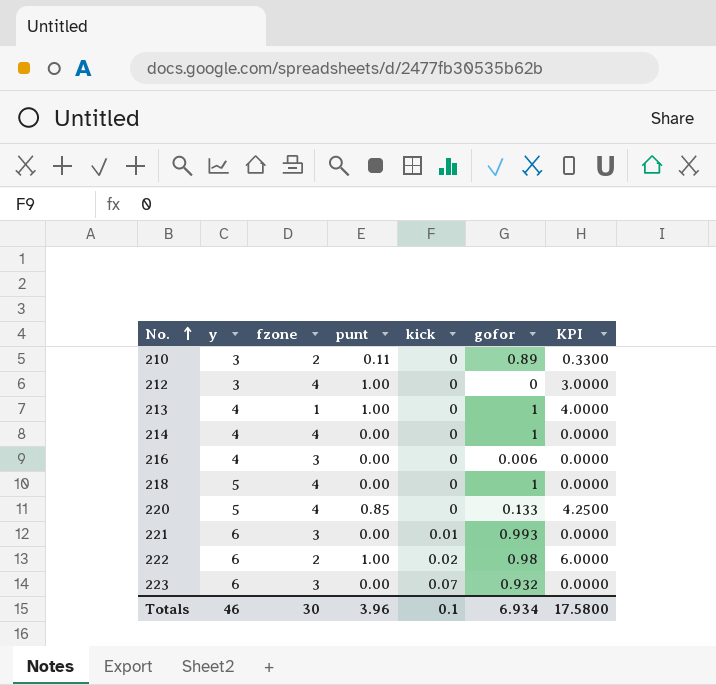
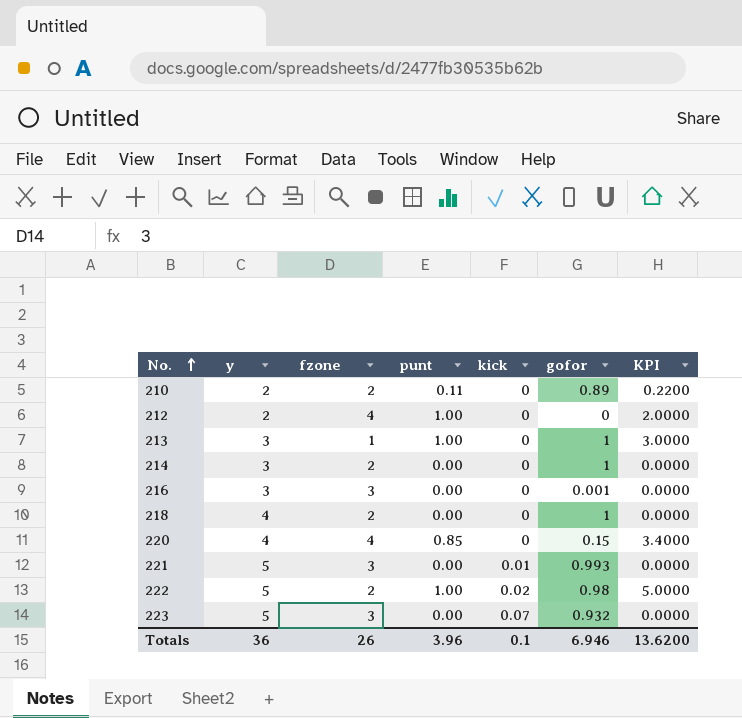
210 | y: 3 -> 2
210 | KPI: 0.3300 -> 0.2200
212 | y: 3 -> 2
212 | KPI: 3.0000 -> 2.0000
213 | y: 4 -> 3
213 | KPI: 4.0000 -> 3.0000
214 | y: 4 -> 3
214 | fzone: 4 -> 2
216 | y: 4 -> 3
216 | gofor: 0.006 -> 0.001
218 | y: 5 -> 4
218 | fzone: 4 -> 2
220 | y: 5 -> 4
220 | gofor: 0.133 -> 0.15
220 | KPI: 4.2500 -> 3.4000
221 | y: 6 -> 5
222 | y: 6 -> 5
222 | KPI: 6.0000 -> 5.0000
223 | y: 6 -> 5
Totals | y: 46 -> 36
Totals | fzone: 30 -> 26
Totals | gofor: 6.934 -> 6.946
Totals | KPI: 17.5800 -> 13.6200

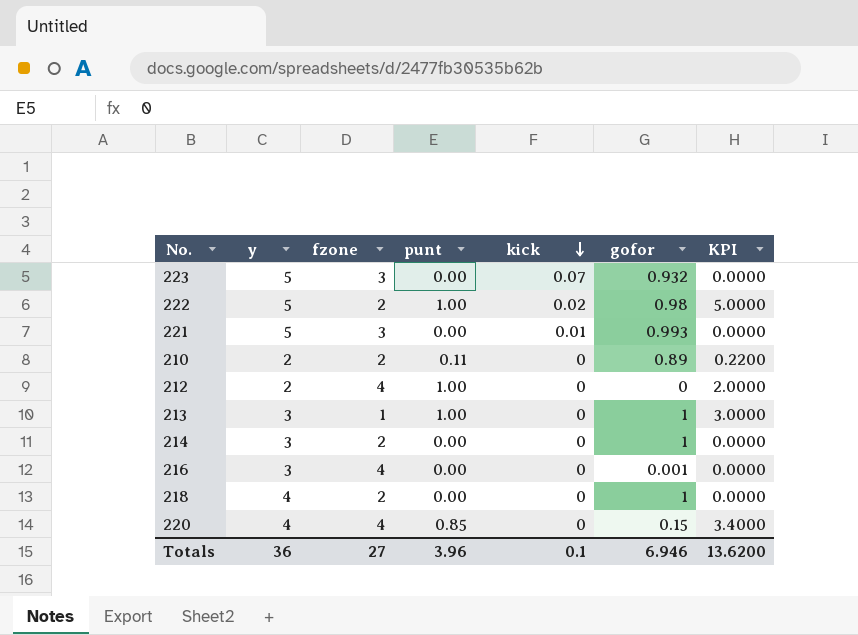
row order: No. ascending -> kick descending
216 | fzone: 3 -> 4
Totals | fzone: 26 -> 27

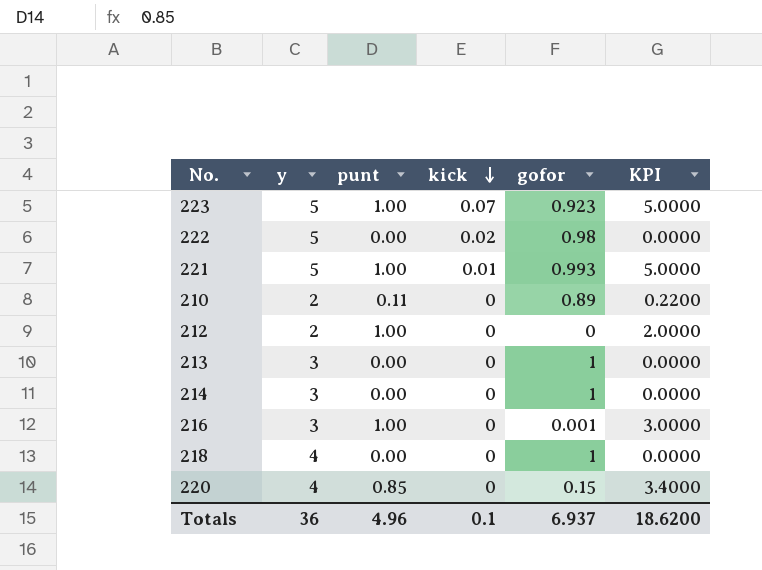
column fzone | position: 3 -> none
223 | punt: 0.00 -> 1.00
223 | gofor: 0.932 -> 0.923
223 | KPI: 0.0000 -> 5.0000
222 | punt: 1.00 -> 0.00
222 | KPI: 5.0000 -> 0.0000
221 | punt: 0.00 -> 1.00
221 | KPI: 0.0000 -> 5.0000
213 | punt: 1.00 -> 0.00
213 | KPI: 3.0000 -> 0.0000
216 | punt: 0.00 -> 1.00
216 | KPI: 0.0000 -> 3.0000
Totals | punt: 3.96 -> 4.96
Totals | gofor: 6.946 -> 6.937
Totals | KPI: 13.6200 -> 18.6200

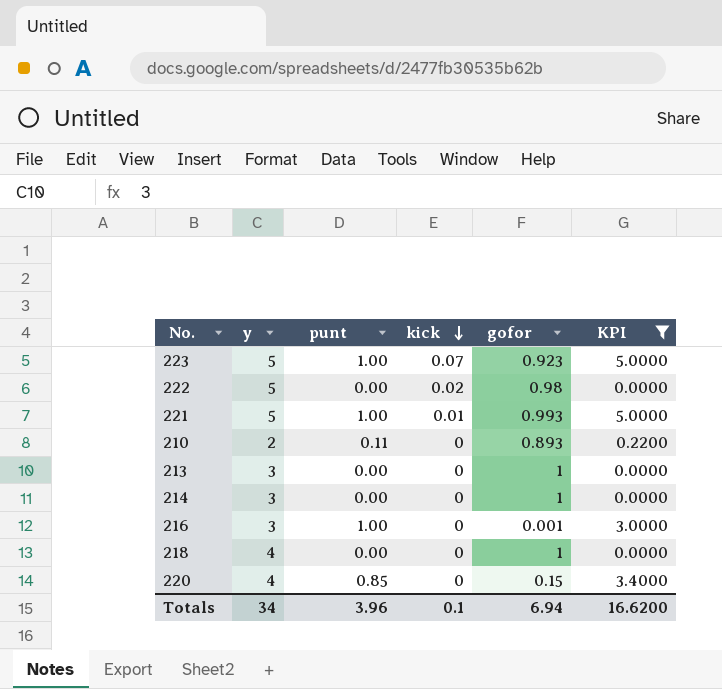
filter: none -> KPI != 2.0000
210 | gofor: 0.89 -> 0.893
Totals | y: 36 -> 34
Totals | punt: 4.96 -> 3.96
Totals | gofor: 6.937 -> 6.94
Totals | KPI: 18.6200 -> 16.6200

